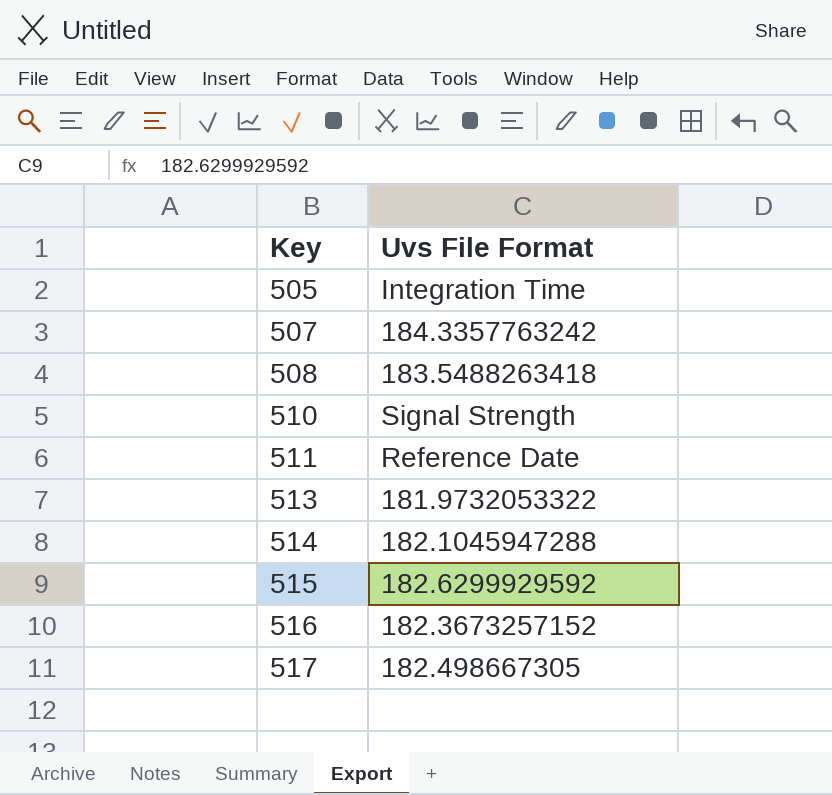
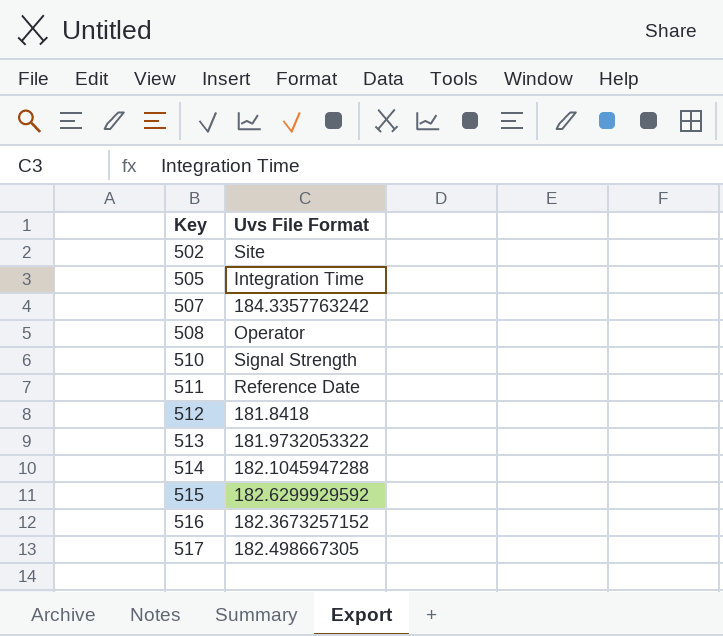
row 502: none -> Site
508 | Uvs File Format: 183.5488263418 -> Operator
row 512: none -> 181.8418

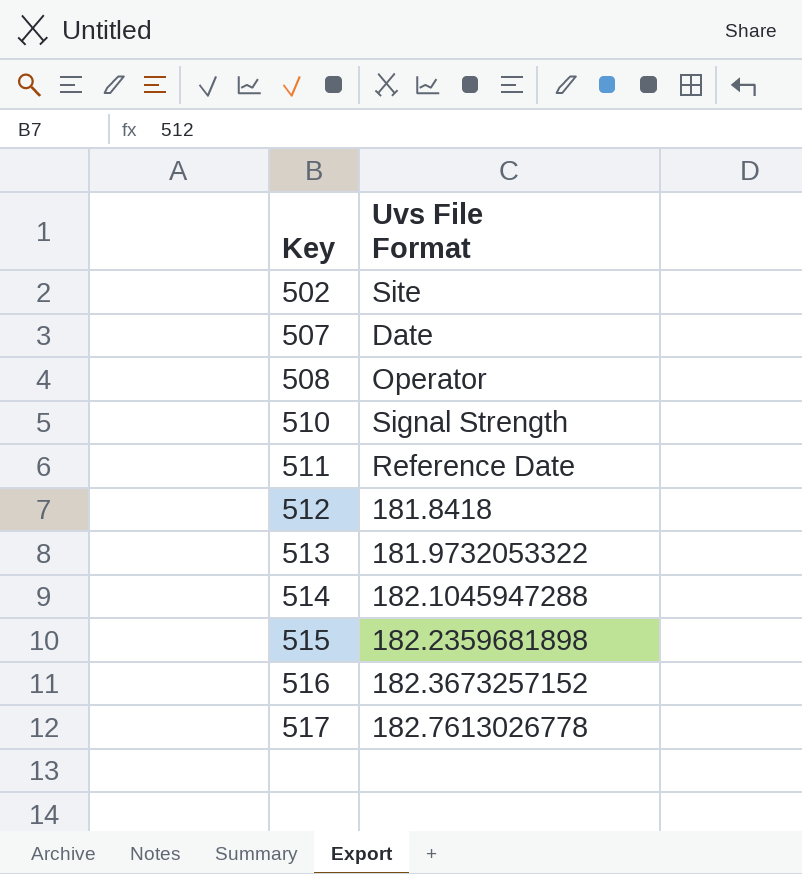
row 505: Integration Time -> none
507 | Uvs File Format: 184.3357763242 -> Date
515 | Uvs File Format: 182.6299929592 -> 182.2359681898
517 | Uvs File Format: 182.498667305 -> 182.7613026778

